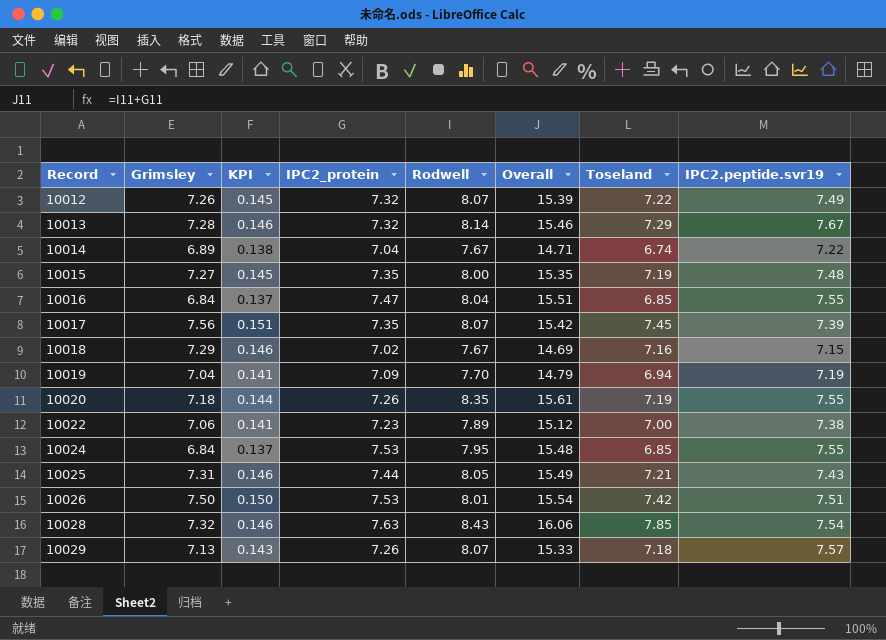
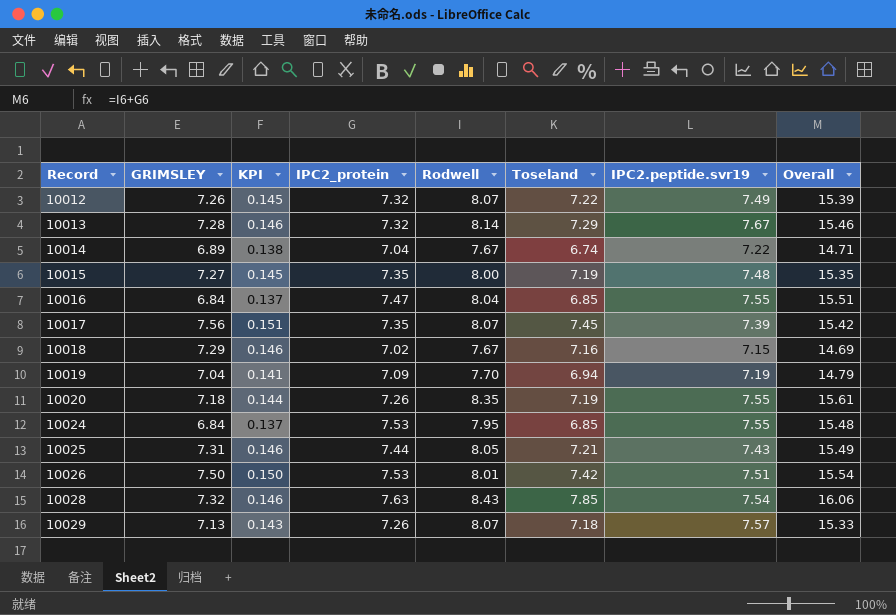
column name: Grimsley -> GRIMSLEY
column Overall | position: 6 -> 8
row 10022: 7.06 | 0.141 | 7.23 | 7.89 | 15.12 | 7.00 | 7.38 -> none

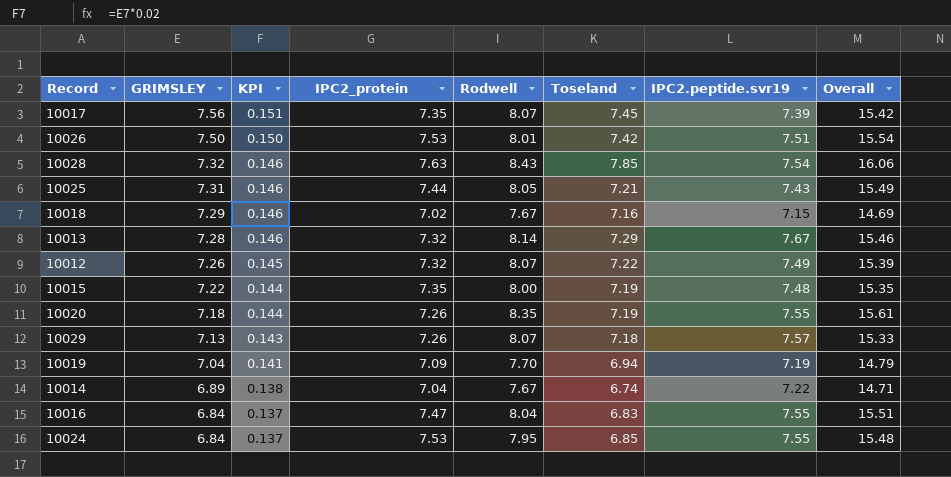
row order: Record ascending -> GRIMSLEY descending
10015 | GRIMSLEY: 7.27 -> 7.22
10015 | KPI: 0.145 -> 0.144
10016 | Toseland: 6.85 -> 6.83

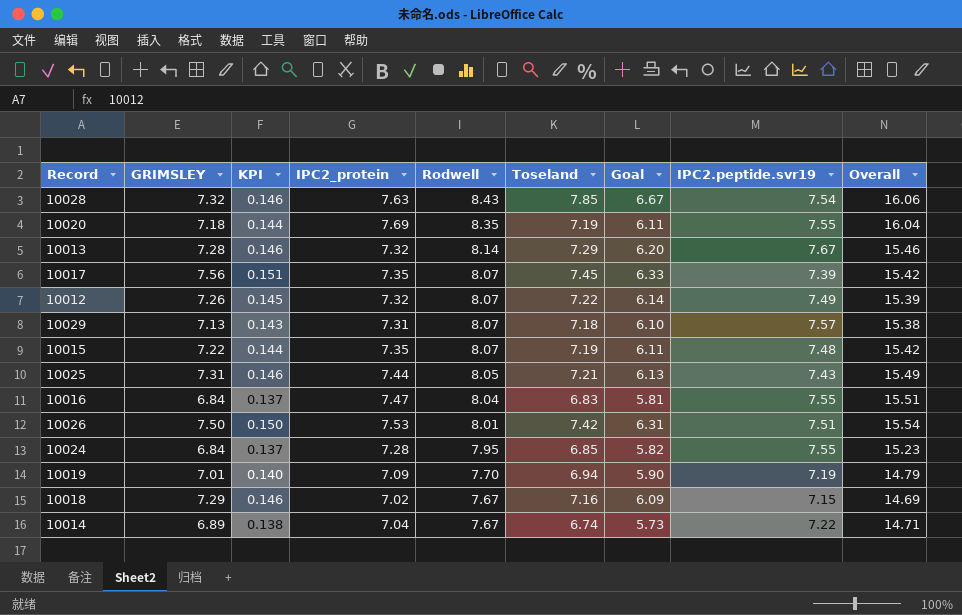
row order: GRIMSLEY descending -> Rodwell descending
column Goal | formula: none -> [Toseland] * 0.85
10020 | IPC2_protein: 7.26 -> 7.69
10020 | Overall: 15.61 -> 16.04
10029 | IPC2_protein: 7.26 -> 7.31
10029 | Overall: 15.33 -> 15.38
10015 | Rodwell: 8.00 -> 8.07
10015 | Overall: 15.35 -> 15.42
10024 | IPC2_protein: 7.53 -> 7.28
10024 | Overall: 15.48 -> 15.23
10019 | GRIMSLEY: 7.04 -> 7.01
10019 | KPI: 0.141 -> 0.140

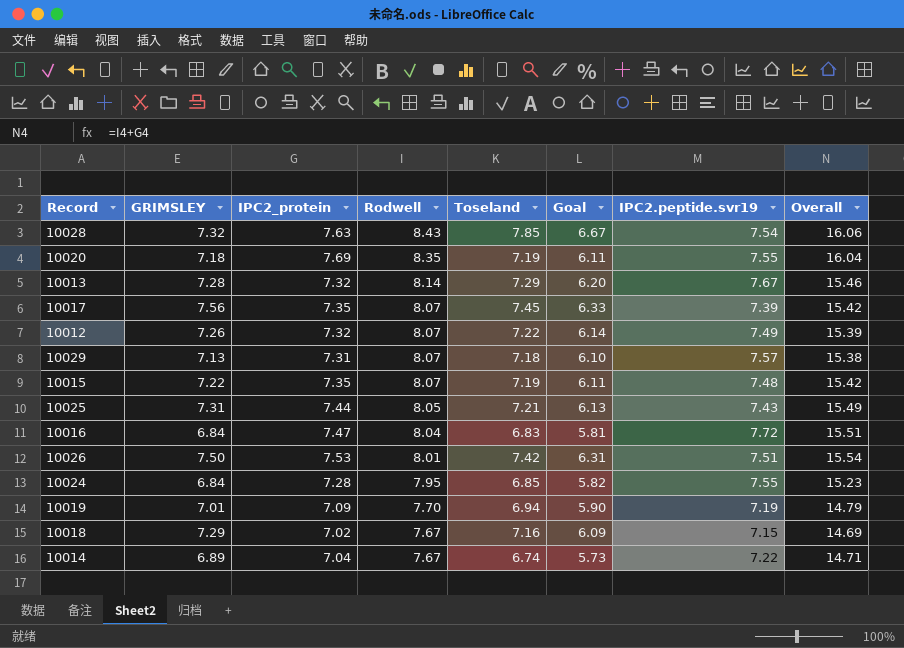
column KPI | formula: [GRIMSLEY] * 0.02 -> none
10016 | IPC2.peptide.svr19: 7.55 -> 7.72

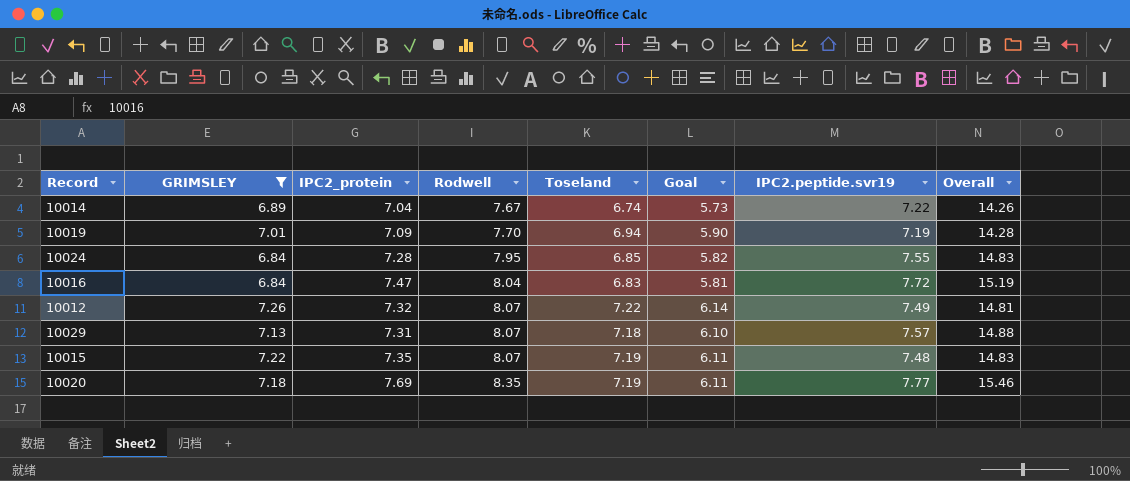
filter: none -> GRIMSLEY <= 7.26
row order: Rodwell descending -> Rodwell ascending
column Overall | formula: [IPC2_protein] + [Rodwell] -> [IPC2_protein] + [IPC2.peptide.svr19]
10020 | IPC2.peptide.svr19: 7.55 -> 7.77

